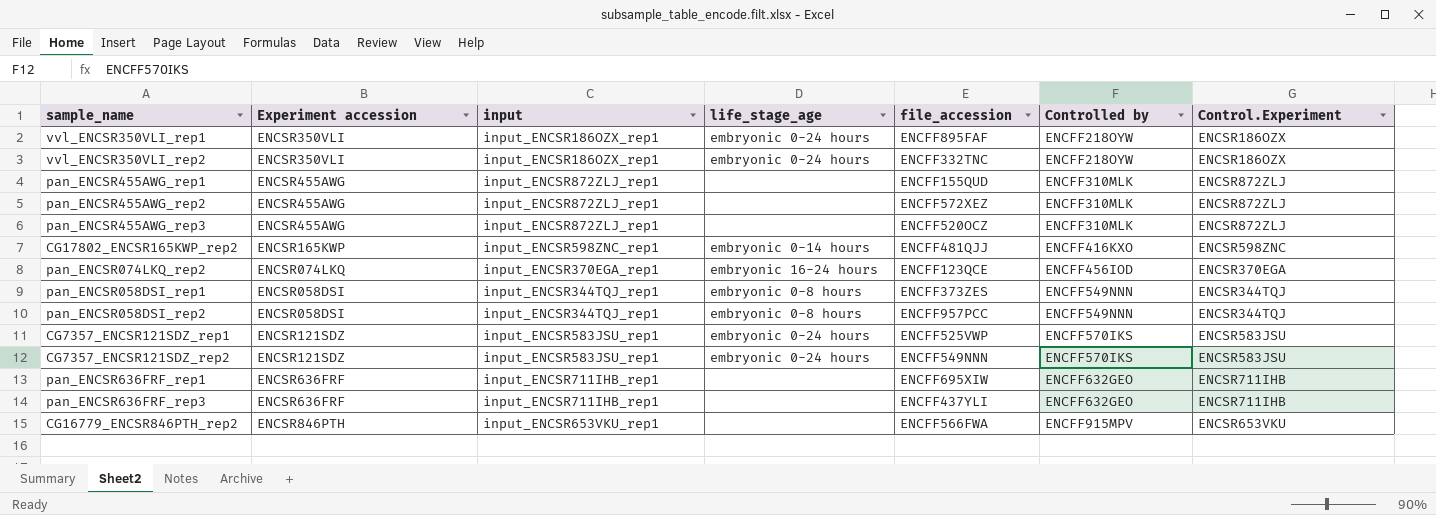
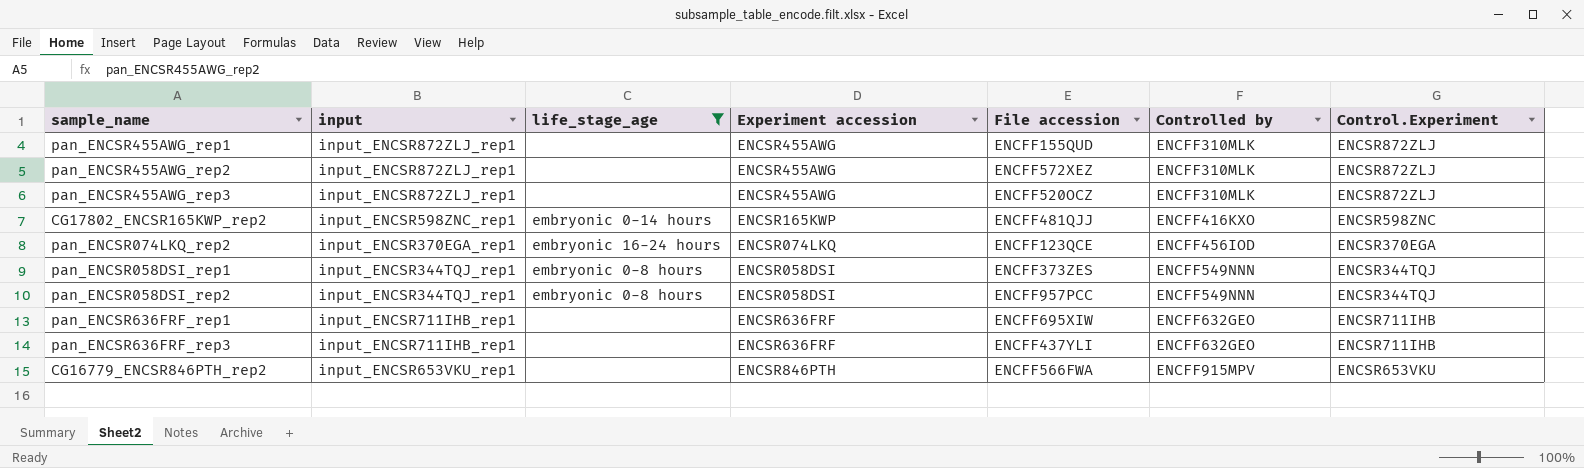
filter: none -> life_stage_age != embryonic 0-24 hours
column Experiment accession | position: 2 -> 4
column name: file_accession -> File accession

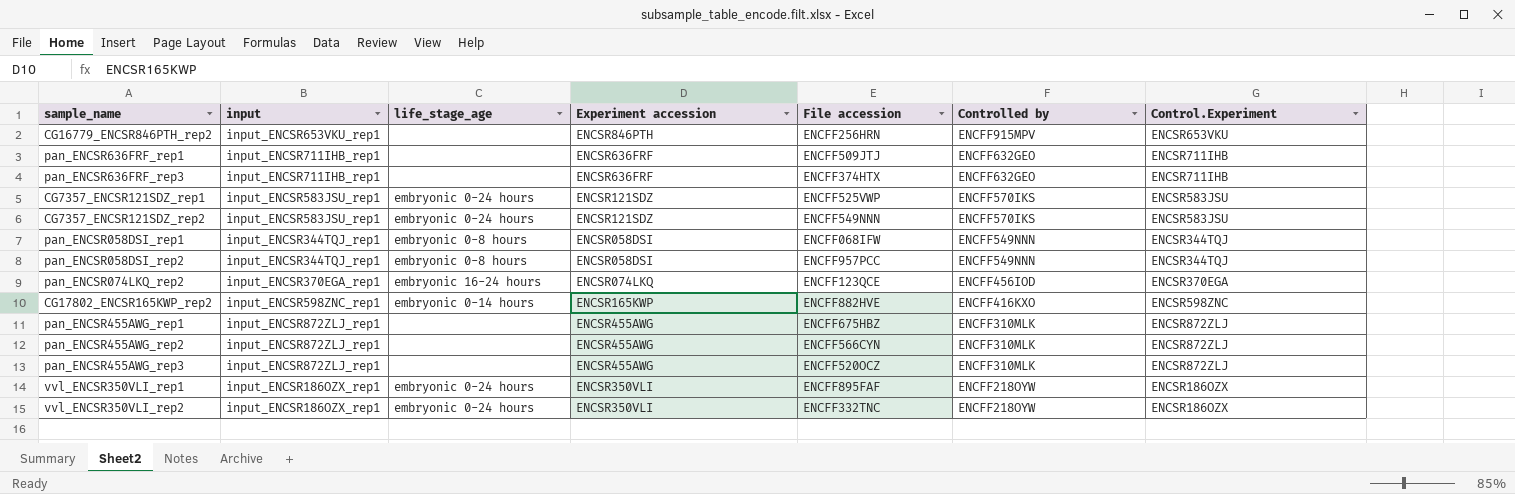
filter: life_stage_age != embryonic 0-24 hours -> none
row order: Controlled by ascending -> Controlled by descending
CG16779_ENCSR846PTH_rep2 | File accession: ENCFF566FWA -> ENCFF256HRN
pan_ENCSR636FRF_rep1 | File accession: ENCFF695XIW -> ENCFF509JTJ
pan_ENCSR636FRF_rep3 | File accession: ENCFF437YLI -> ENCFF374HTX
pan_ENCSR058DSI_rep1 | File accession: ENCFF373ZES -> ENCFF068IFW
CG17802_ENCSR165KWP_rep2 | File accession: ENCFF481QJJ -> ENCFF882HVE
pan_ENCSR455AWG_rep1 | File accession: ENCFF155QUD -> ENCFF675HBZ
pan_ENCSR455AWG_rep2 | File accession: ENCFF572XEZ -> ENCFF566CYN

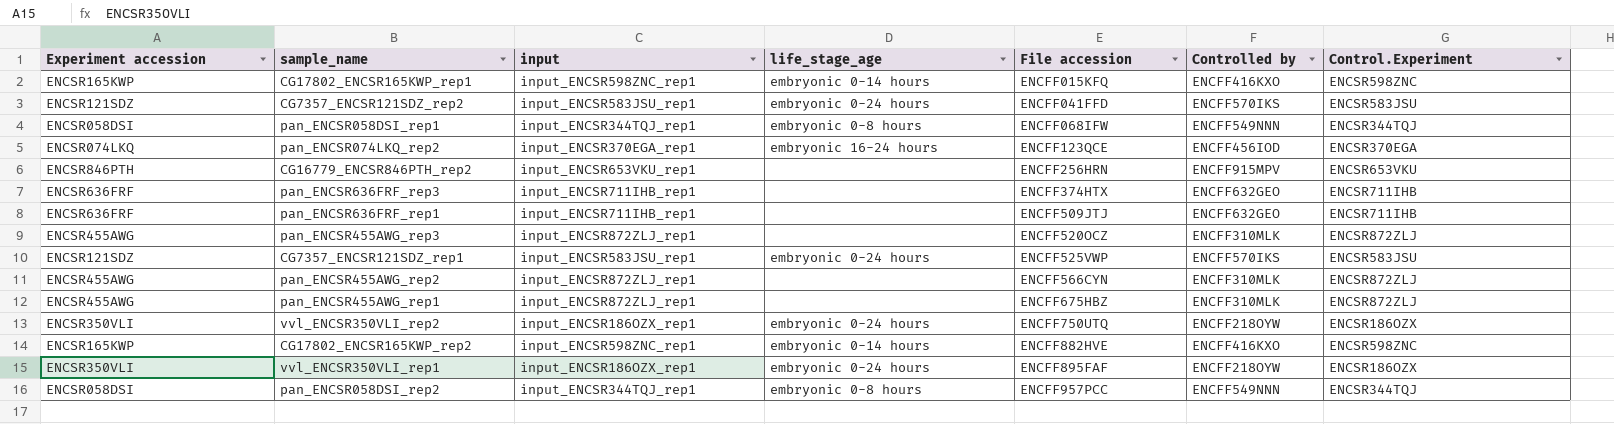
row order: Controlled by descending -> File accession ascending
column Experiment accession | position: 4 -> 1
row CG17802_ENCSR165KWP_rep1: none -> ENCSR165KWP | input_ENCSR598ZNC_rep1 | embryonic 0-14 hours | ENCFF015KFQ | ENCFF416KXO | ENCSR598ZNC
CG7357_ENCSR121SDZ_rep2 | File accession: ENCFF549NNN -> ENCFF041FFD
vvl_ENCSR350VLI_rep2 | File accession: ENCFF332TNC -> ENCFF750UTQ

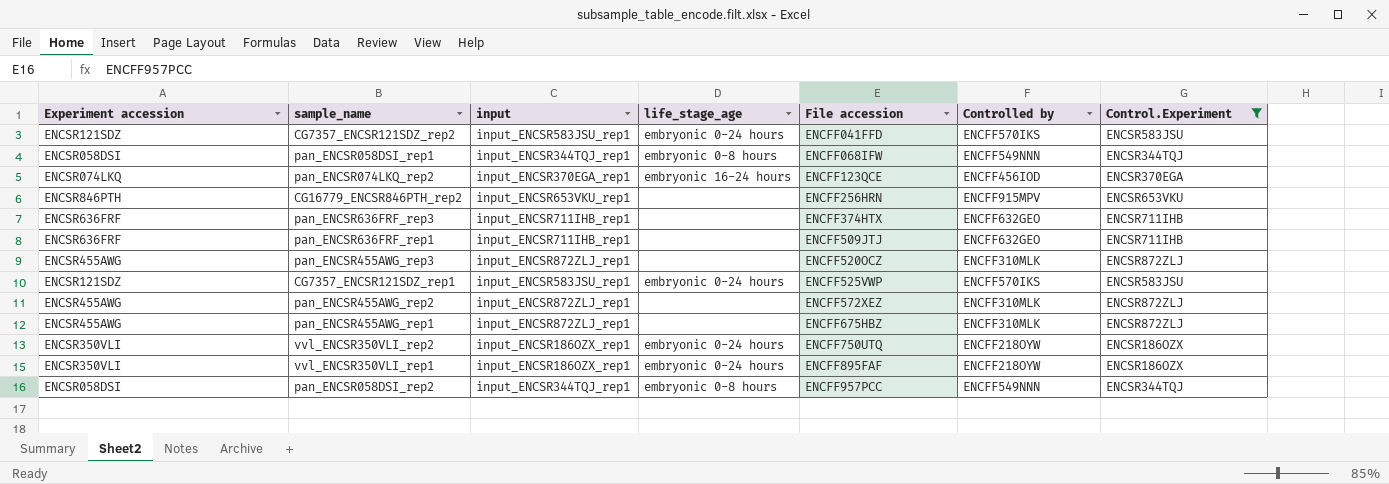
filter: none -> Control.Experiment != ENCSR598ZNC
pan_ENCSR455AWG_rep2 | File accession: ENCFF566CYN -> ENCFF572XEZ

